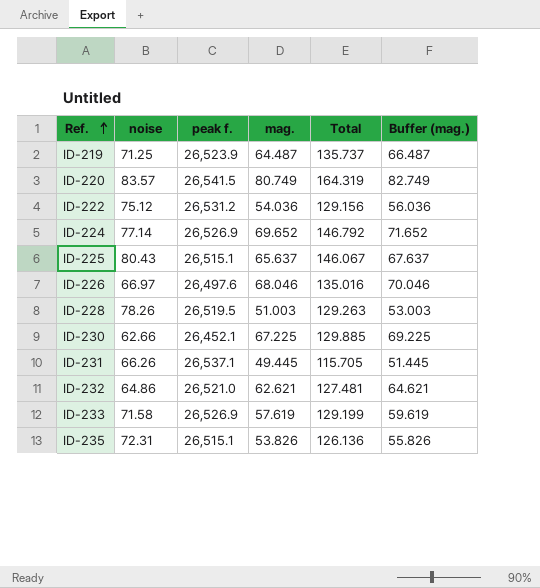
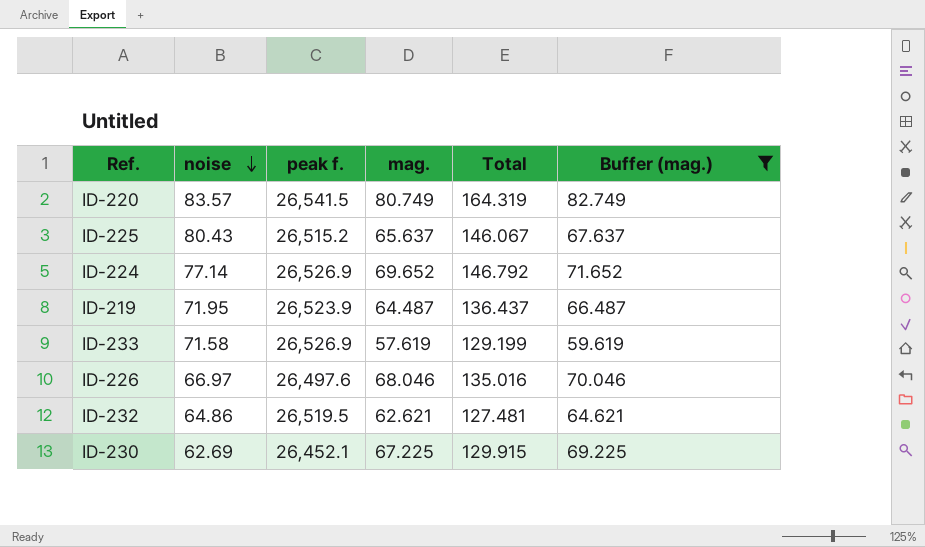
filter: none -> Buffer (mag.) >= 59.619
row order: Ref. ascending -> noise descending
ID-225 | peak f.: 26,515.1 -> 26,515.2
ID-219 | noise: 71.25 -> 71.95
ID-219 | Total: 135.737 -> 136.437
ID-232 | peak f.: 26,521.0 -> 26,519.5
ID-230 | noise: 62.66 -> 62.69
ID-230 | Total: 129.885 -> 129.915

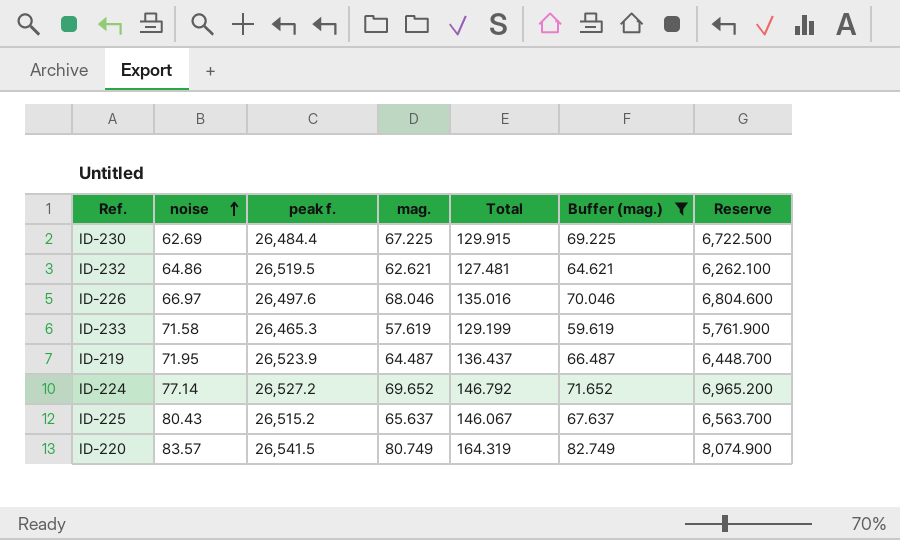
row order: noise descending -> noise ascending
column Reserve | formula: none -> [mag.] * 100
ID-230 | peak f.: 26,452.1 -> 26,484.4
ID-233 | peak f.: 26,526.9 -> 26,465.3
ID-224 | peak f.: 26,526.9 -> 26,527.2

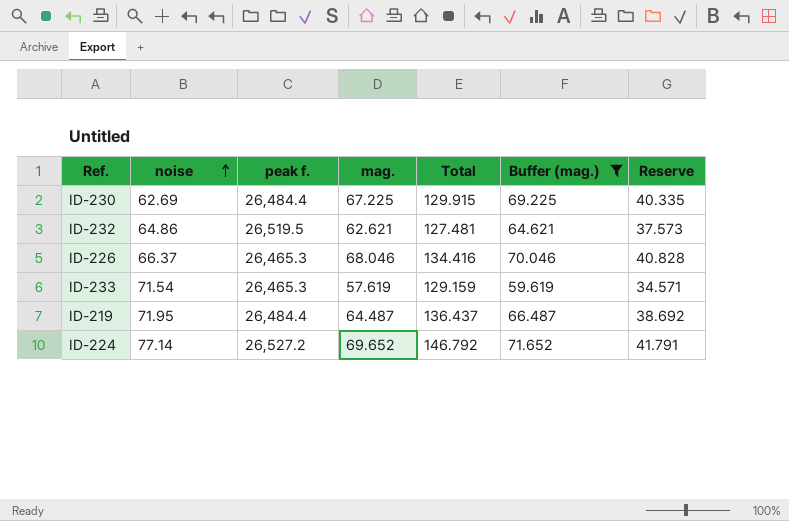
column Reserve | formula: [mag.] * 100 -> [mag.] * 0.6
row ID-225: 80.43 | 26,515.2 | 65.637 | 146.067 | 67.637 | 6,563.700 -> none
row ID-220: 83.57 | 26,541.5 | 80.749 | 164.319 | 82.749 | 8,074.900 -> none
ID-226 | noise: 66.97 -> 66.37
ID-226 | peak f.: 26,497.6 -> 26,465.3
ID-226 | Total: 135.016 -> 134.416
ID-233 | noise: 71.58 -> 71.54
ID-233 | Total: 129.199 -> 129.159
ID-219 | peak f.: 26,523.9 -> 26,484.4

